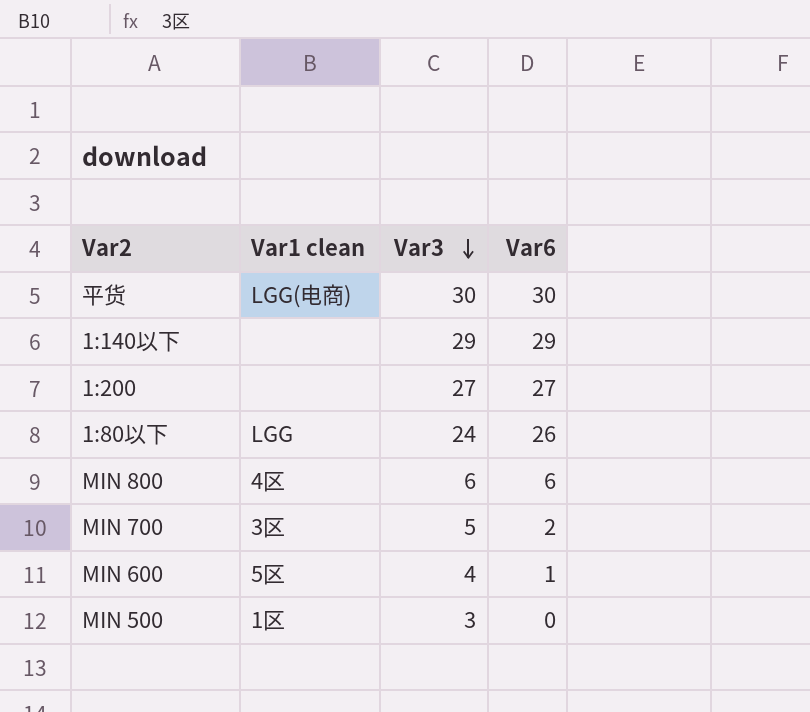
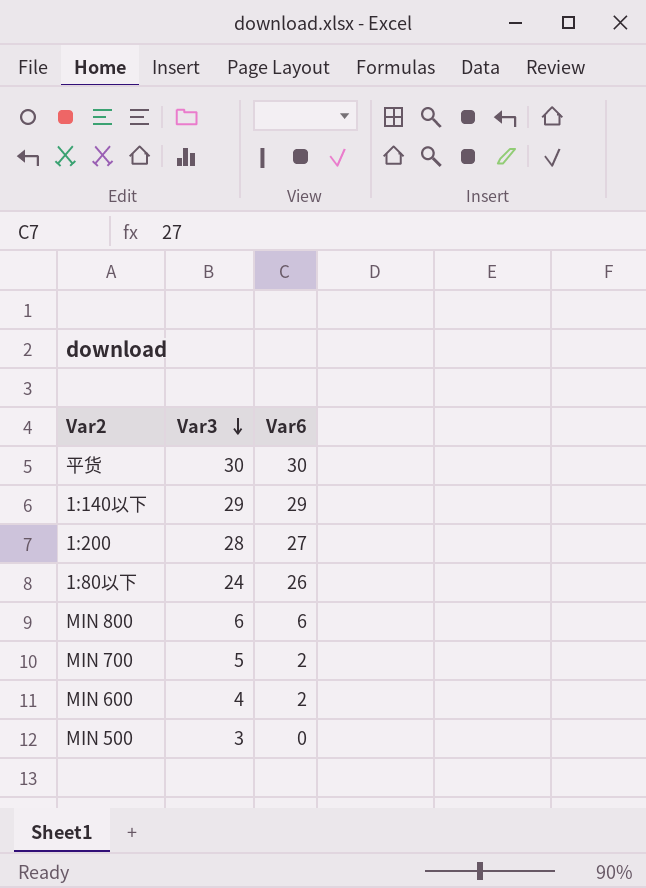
column Var1 clean | position: 2 -> none
1:200 | Var3: 27 -> 28
MIN 600 | Var6: 1 -> 2

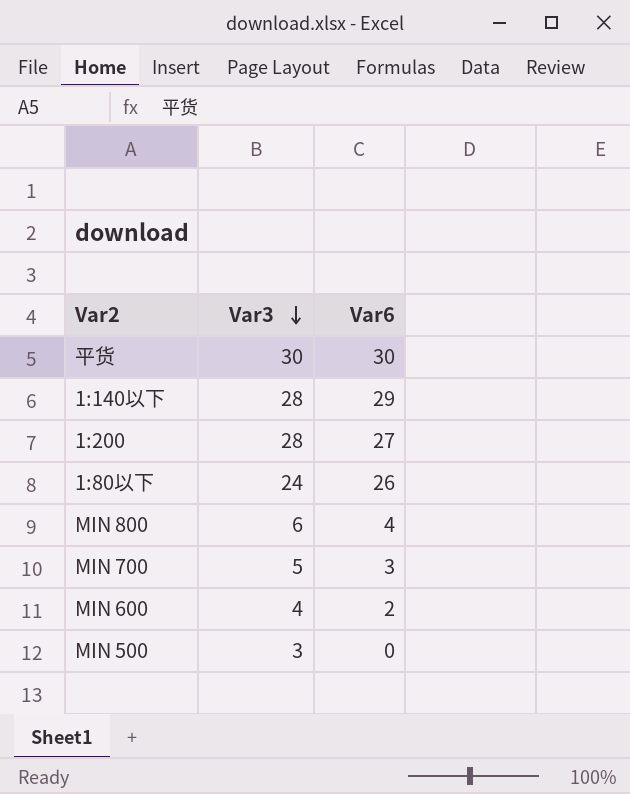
1:140以下 | Var3: 29 -> 28
MIN 800 | Var6: 6 -> 4
MIN 700 | Var6: 2 -> 3

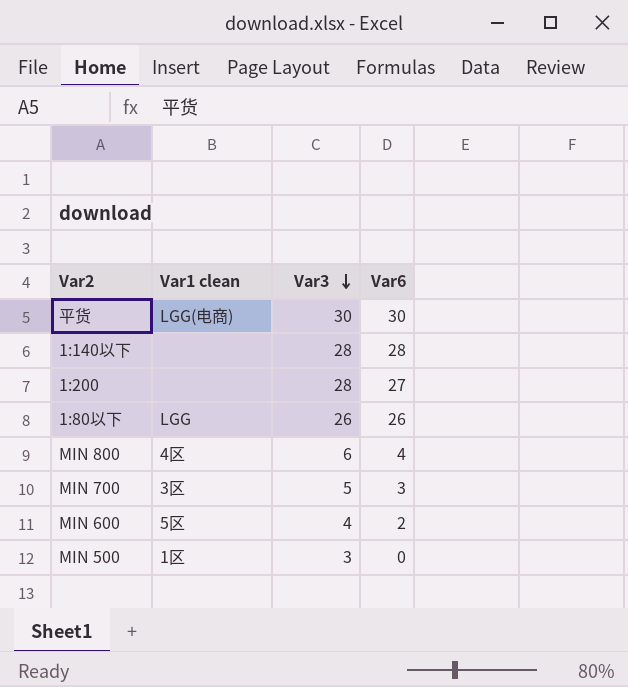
column Var1 clean | position: none -> 2
1:140以下 | Var6: 29 -> 28
1:80以下 | Var3: 24 -> 26

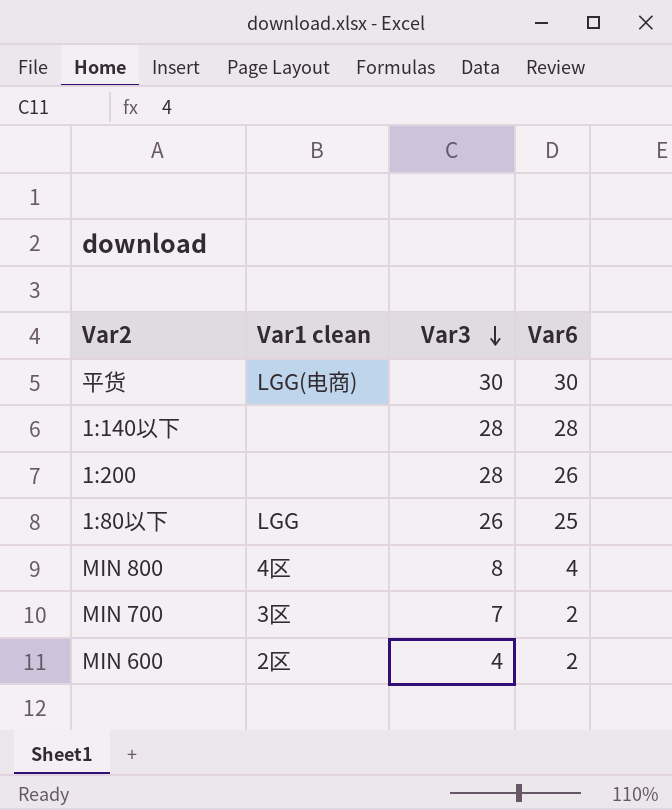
row MIN 500: 1区 | 3 | 0 -> none
1:200 | Var6: 27 -> 26
1:80以下 | Var6: 26 -> 25
MIN 800 | Var3: 6 -> 8
MIN 700 | Var3: 5 -> 7
MIN 700 | Var6: 3 -> 2
MIN 600 | Var1 clean: 5区 -> 2区

